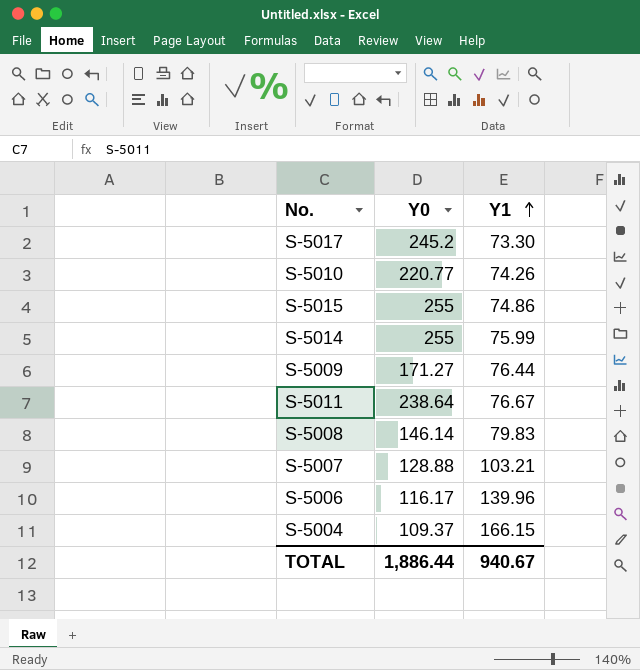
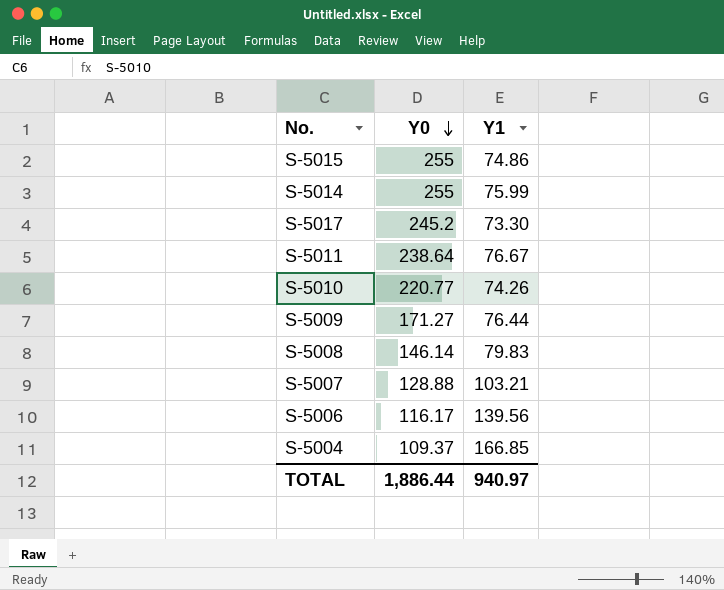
row order: Y1 ascending -> Y0 descending
S-5006 | Y1: 139.96 -> 139.56
S-5004 | Y1: 166.15 -> 166.85
TOTAL | Y1: 940.67 -> 940.97

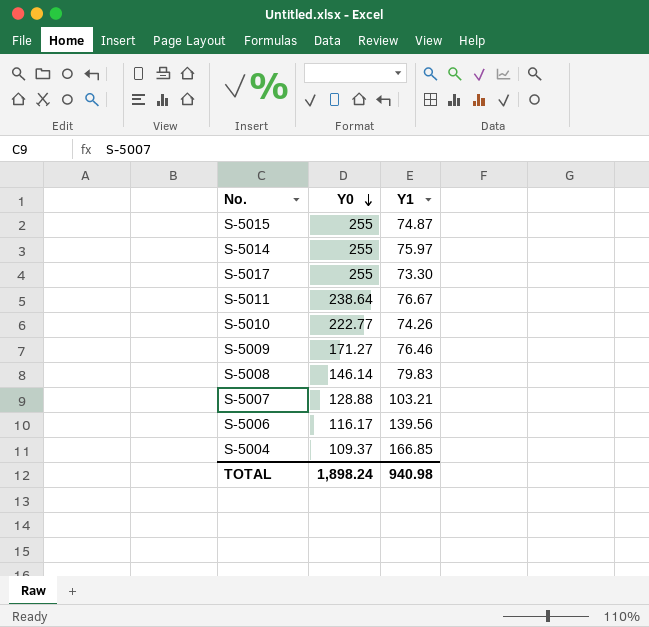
S-5015 | Y1: 74.86 -> 74.87
S-5014 | Y1: 75.99 -> 75.97
S-5017 | Y0: 245.2 -> 255
S-5010 | Y0: 220.77 -> 222.77
S-5009 | Y1: 76.44 -> 76.46
TOTAL | Y0: 1,886.44 -> 1,898.24
TOTAL | Y1: 940.97 -> 940.98

